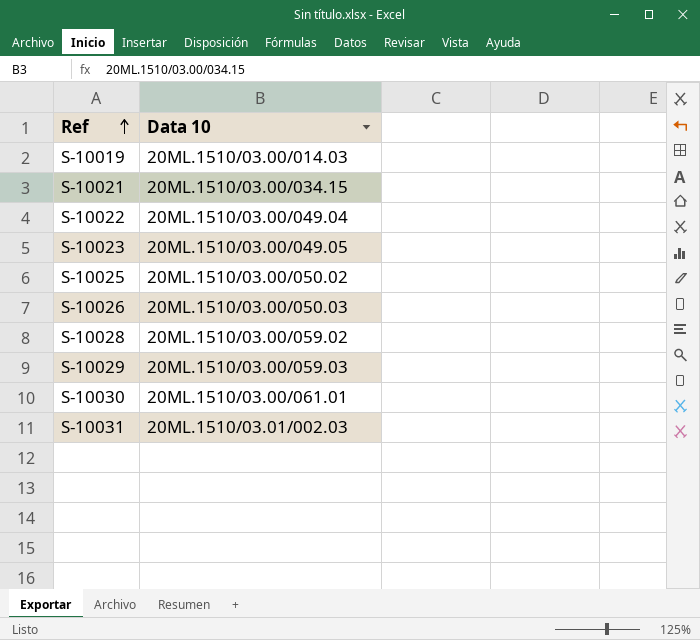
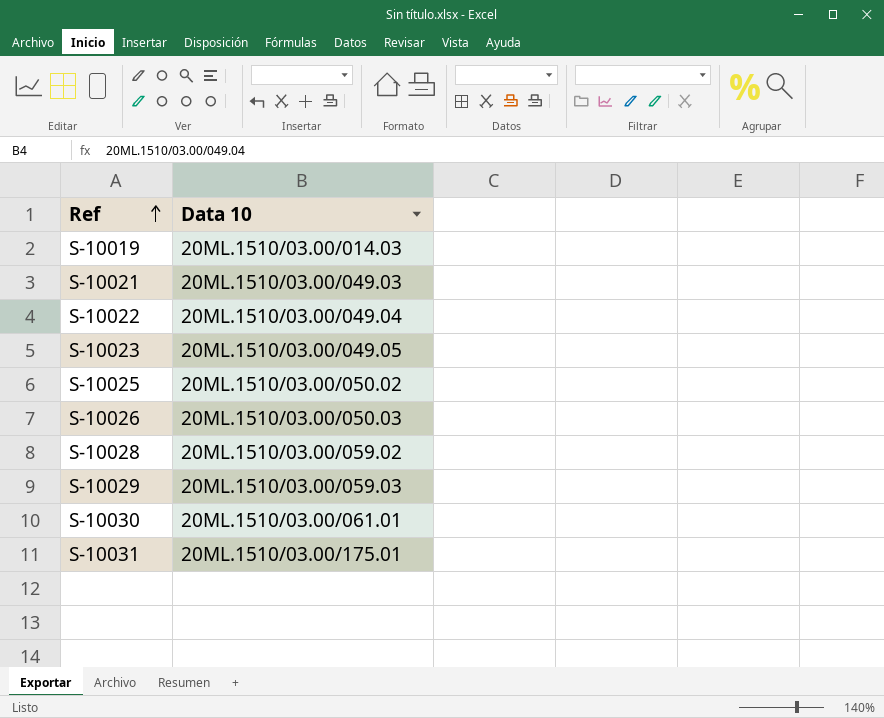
S-10021 | Data 10: 20ML.1510/03.00/034.15 -> 20ML.1510/03.00/049.03
S-10031 | Data 10: 20ML.1510/03.01/002.03 -> 20ML.1510/03.00/175.01

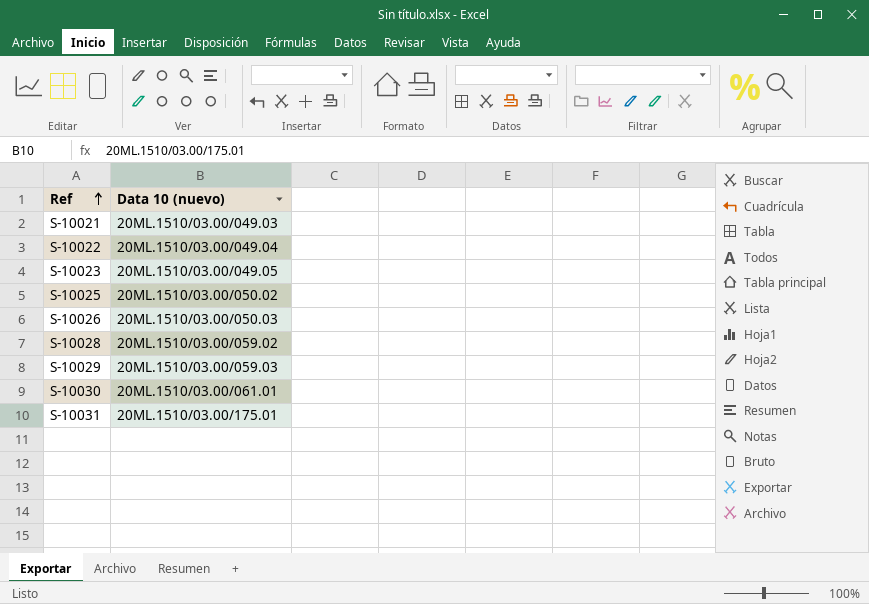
column name: Data 10 -> Data 10 (nuevo)
row S-10019: 20ML.1510/03.00/014.03 -> none

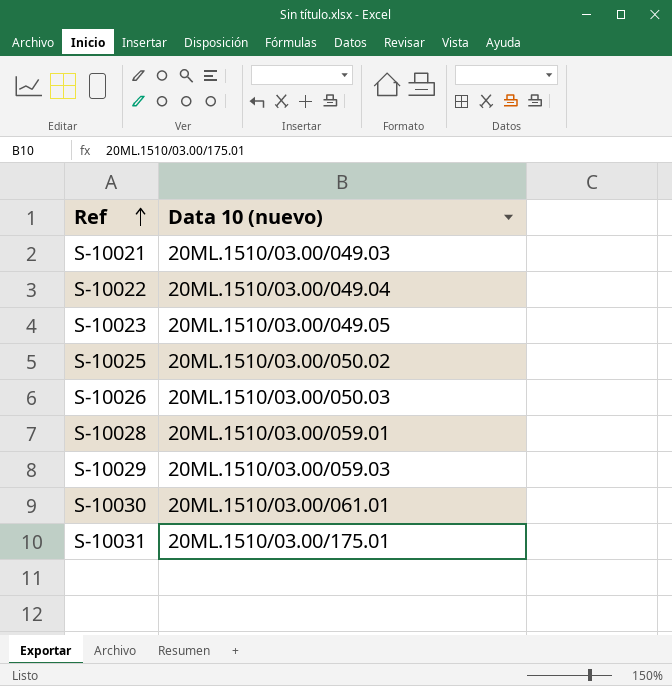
S-10028 | Data 10 (nuevo): 20ML.1510/03.00/059.02 -> 20ML.1510/03.00/059.01

